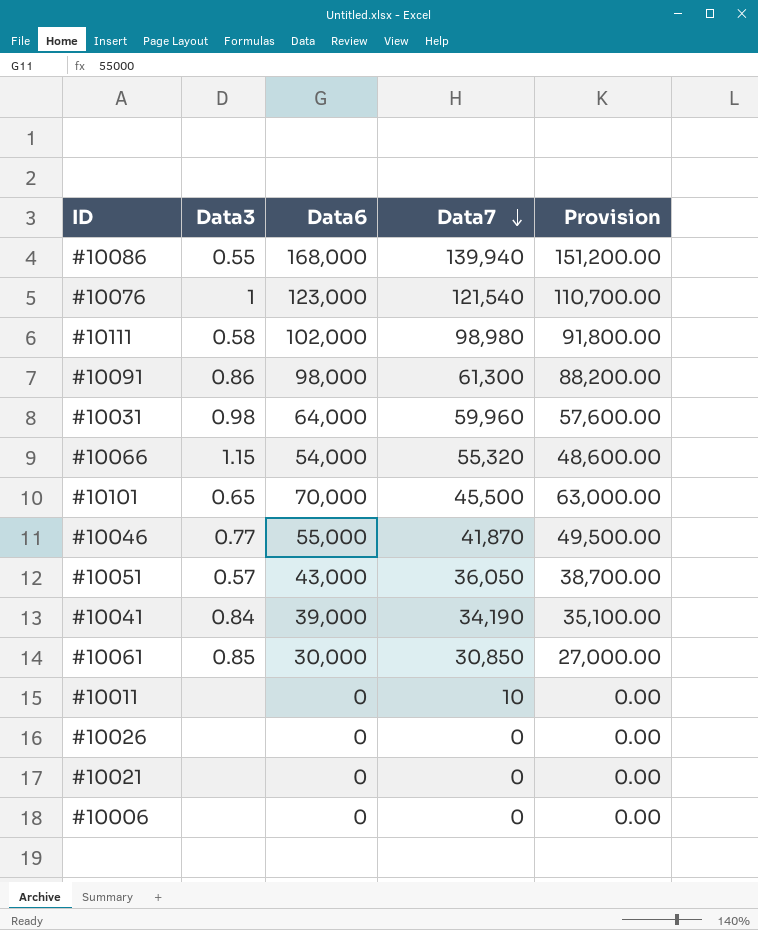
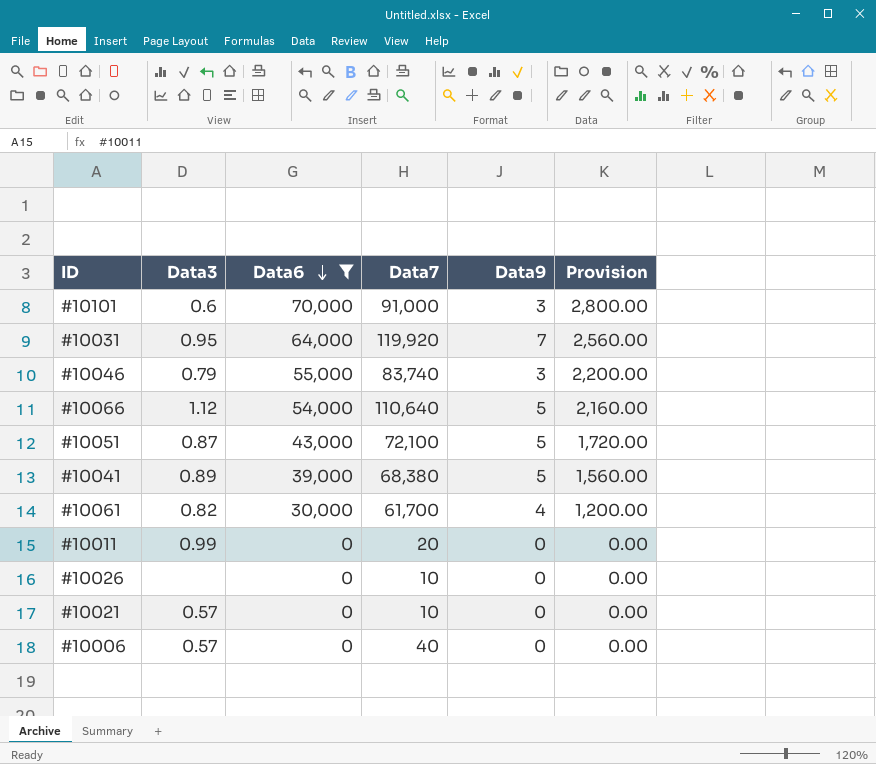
filter: none -> Data6 <= 70,000
row order: Data7 descending -> Data6 descending
column Data9 | position: none -> 5
column Provision | formula: [Data6] * 0.9 -> [Data6] * 0.04
#10101 | Data3: 0.65 -> 0.6
#10101 | Data7: 45,500 -> 91,000
#10031 | Data3: 0.98 -> 0.95
#10031 | Data7: 59,960 -> 119,920
#10046 | Data3: 0.77 -> 0.79
#10046 | Data7: 41,870 -> 83,740
#10066 | Data3: 1.15 -> 1.12
#10066 | Data7: 55,320 -> 110,640
#10051 | Data3: 0.57 -> 0.87
#10051 | Data7: 36,050 -> 72,100
#10041 | Data3: 0.84 -> 0.89
#10041 | Data7: 34,190 -> 68,380
#10061 | Data3: 0.85 -> 0.82
#10061 | Data7: 30,850 -> 61,700
#10011 | Data3: none -> 0.99
#10011 | Data7: 10 -> 20
#10026 | Data7: 0 -> 10
#10021 | Data3: none -> 0.57
#10021 | Data7: 0 -> 10
#10006 | Data3: none -> 0.57
#10006 | Data7: 0 -> 40

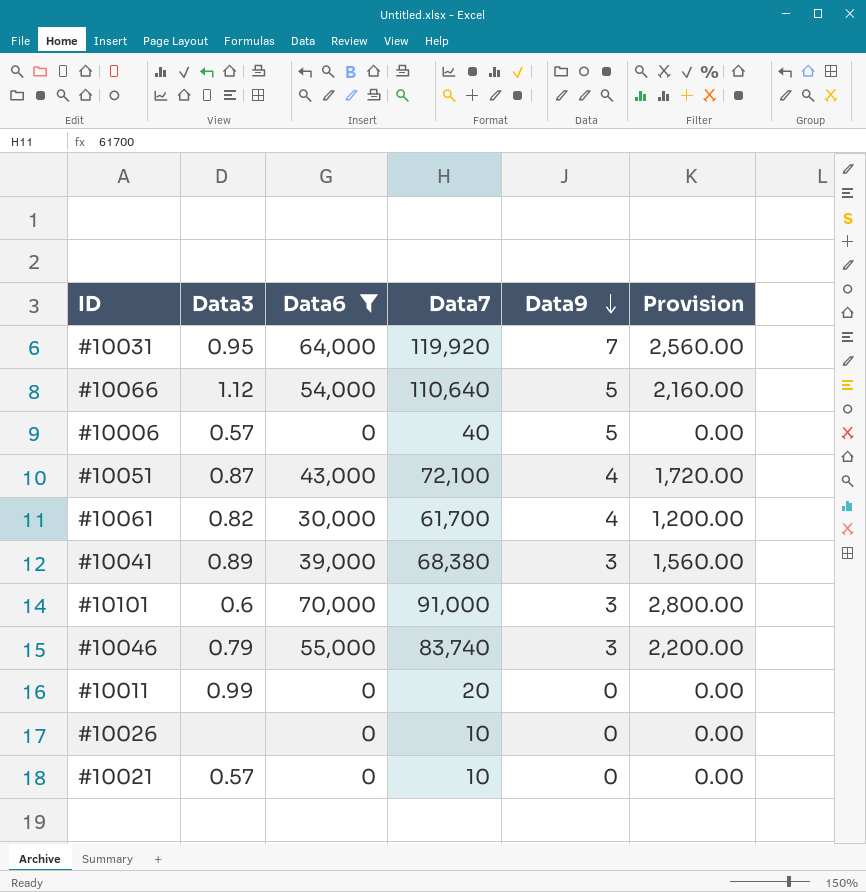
row order: Data6 descending -> Data9 descending
#10006 | Data9: 0 -> 5
#10051 | Data9: 5 -> 4
#10041 | Data9: 5 -> 3

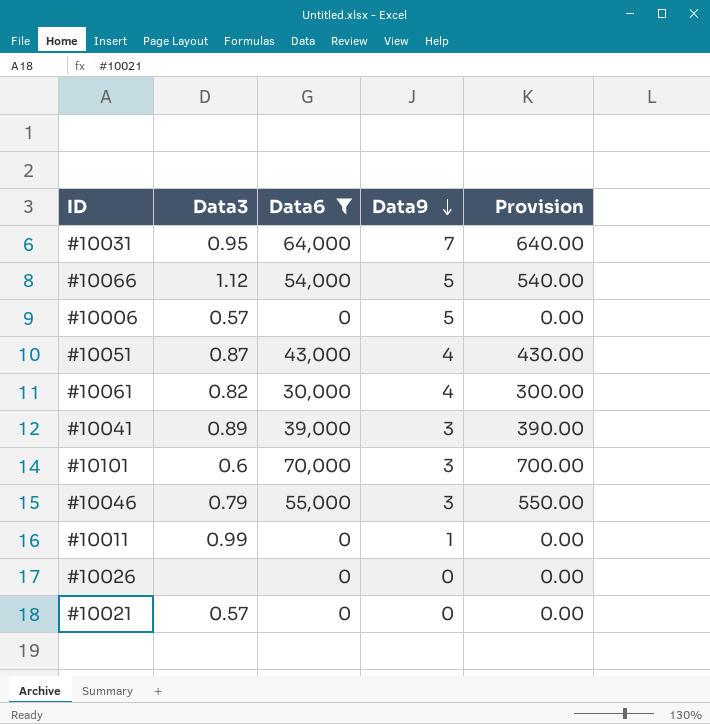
column Data7 | position: 4 -> none
column Provision | formula: [Data6] * 0.04 -> [Data6] * 0.01
#10011 | Data9: 0 -> 1

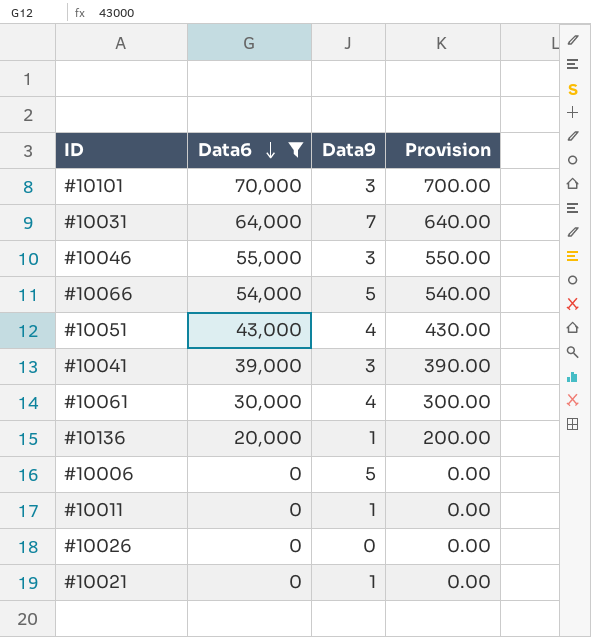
row order: Data9 descending -> Data6 descending
column Data3 | position: 2 -> none
row #10136: none -> 20,000 | 1 | 200.00
#10021 | Data9: 0 -> 1

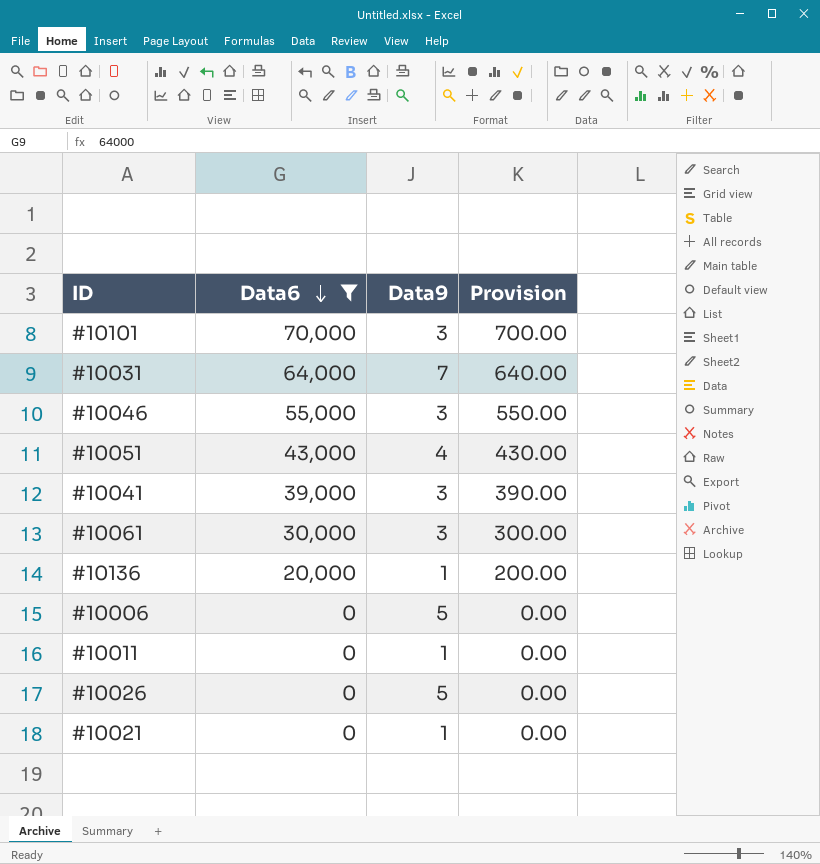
row #10066: 54,000 | 5 | 540.00 -> none
#10061 | Data9: 4 -> 3
#10026 | Data9: 0 -> 5

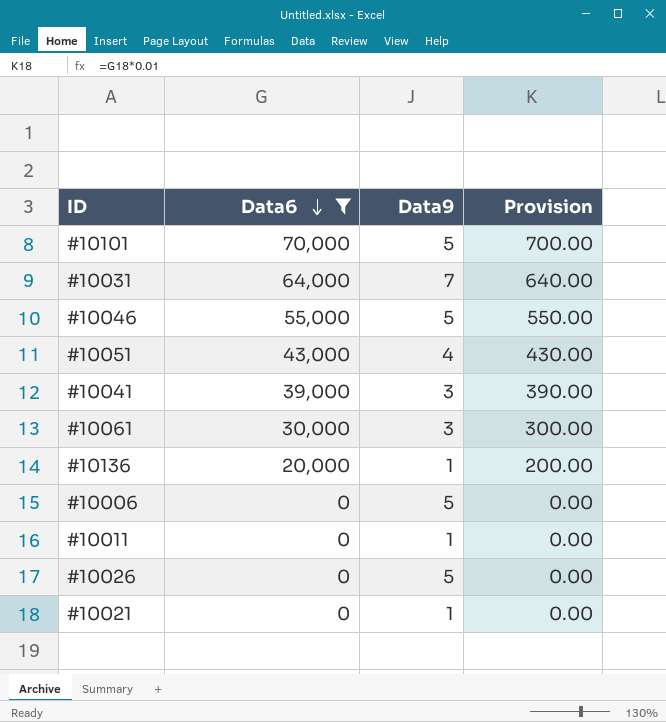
#10101 | Data9: 3 -> 5
#10046 | Data9: 3 -> 5

